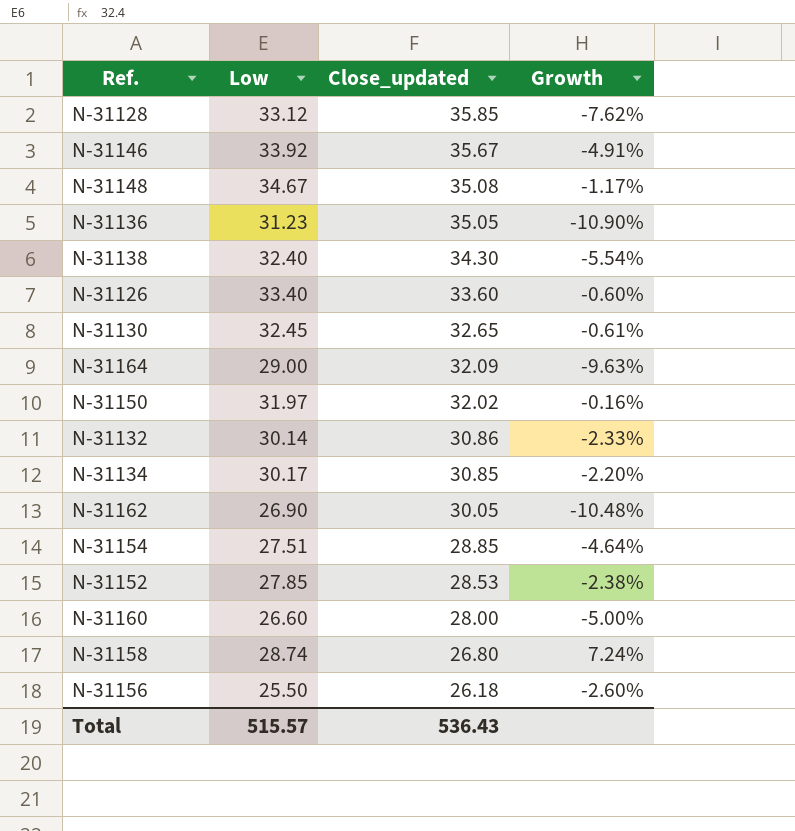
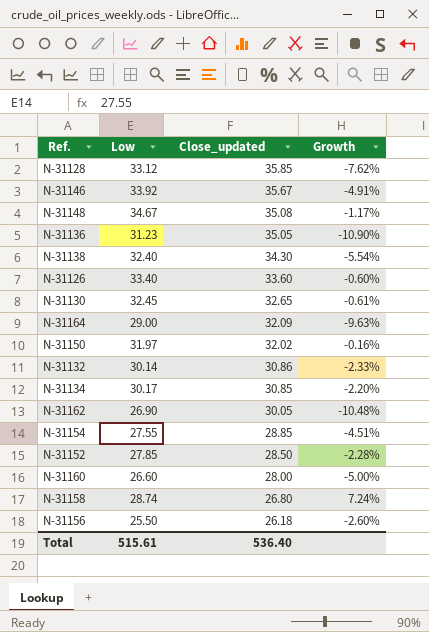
N-31154 | Low: 27.51 -> 27.55
N-31154 | Growth: -4.64% -> -4.51%
N-31152 | Close_updated: 28.53 -> 28.50
N-31152 | Growth: -2.38% -> -2.28%
Total | Low: 515.57 -> 515.61
Total | Close_updated: 536.43 -> 536.40

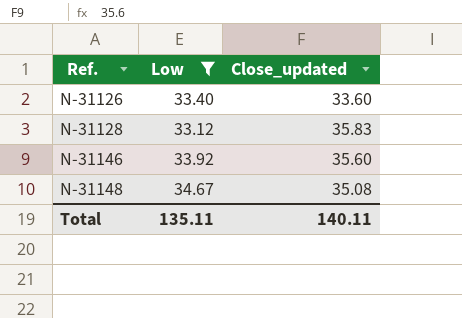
filter: none -> Low >= 33.12
row order: Close_updated descending -> Ref. ascending
column Growth | formula: ([Low] - [Close_updated]) / [Close_updated] -> none
N-31128 | Close_updated: 35.85 -> 35.83
N-31146 | Close_updated: 35.67 -> 35.60
Total | Low: 515.61 -> 135.11
Total | Close_updated: 536.40 -> 140.11

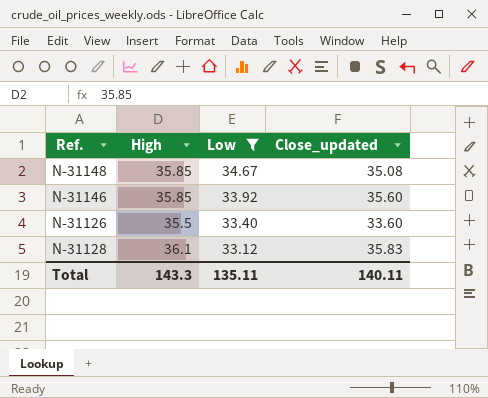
row order: Ref. ascending -> Low descending
column High | position: none -> 2

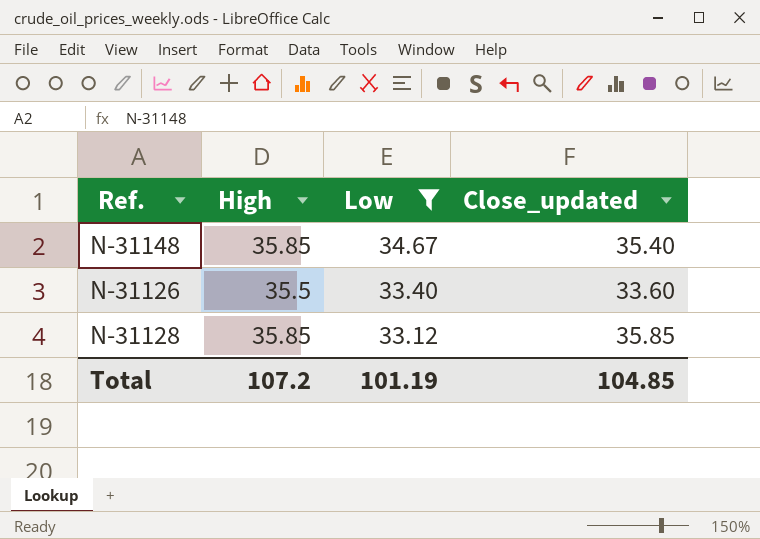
row N-31146: 35.85 | 33.92 | 35.60 -> none
N-31148 | Close_updated: 35.08 -> 35.40
N-31128 | High: 36.1 -> 35.85
N-31128 | Close_updated: 35.83 -> 35.85
Total | High: 143.3 -> 107.2
Total | Low: 135.11 -> 101.19
Total | Close_updated: 140.11 -> 104.85

